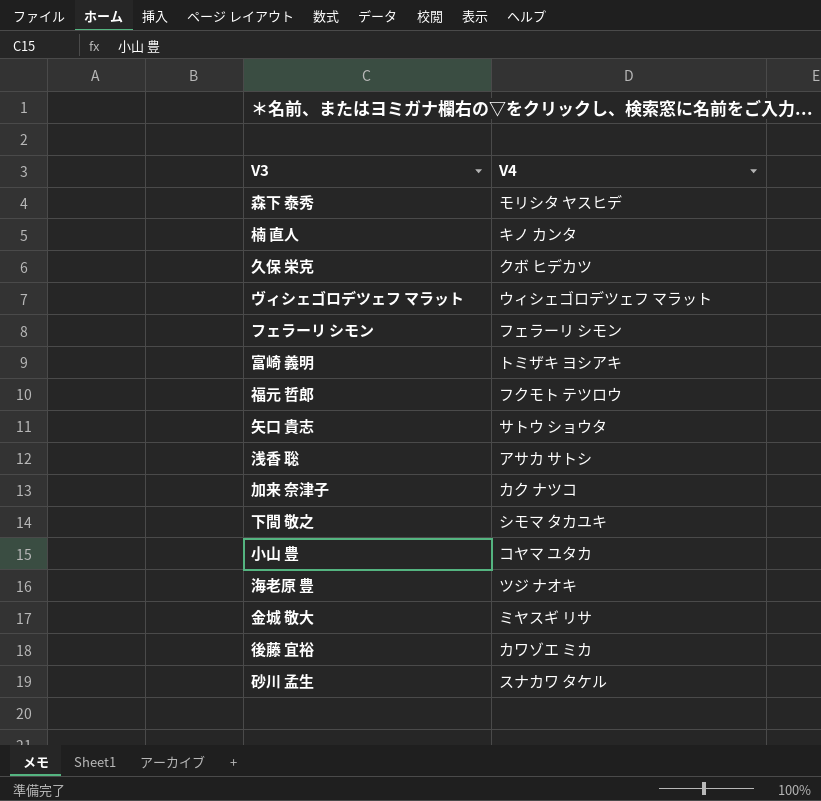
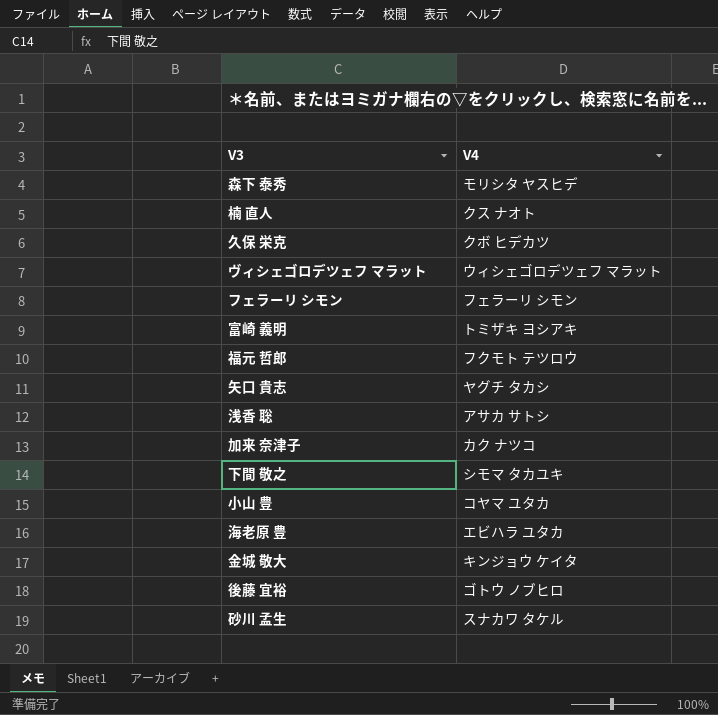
楠 直人 | V4: キノ カンタ -> クス ナオト
矢口 貴志 | V4: サトウ ショウタ -> ヤグチ タカシ
海老原 豊 | V4: ツジ ナオキ -> エビハラ ユタカ
金城 敬大 | V4: ミヤスギ リサ -> キンジョウ ケイタ
後藤 宜裕 | V4: カワゾエ ミカ -> ゴトウ ノブヒロ

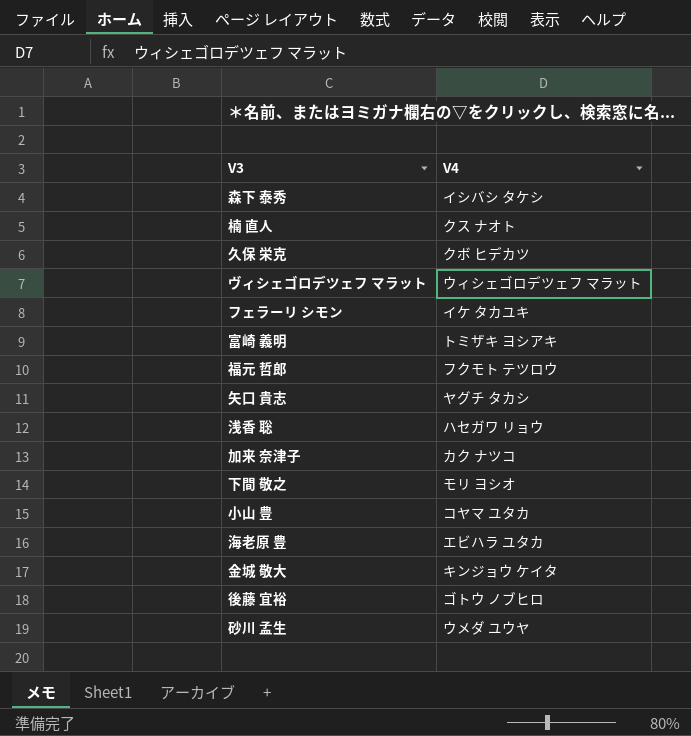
森下 泰秀 | V4: モリシタ ヤスヒデ -> イシバシ タケシ
フェラーリ シモン | V4: フェラーリ シモン -> イケ タカユキ
浅香 聡 | V4: アサカ サトシ -> ハセガワ リョウ
下間 敬之 | V4: シモマ タカユキ -> モリ ヨシオ
砂川 孟生 | V4: スナカワ タケル -> ウメダ ユウヤ

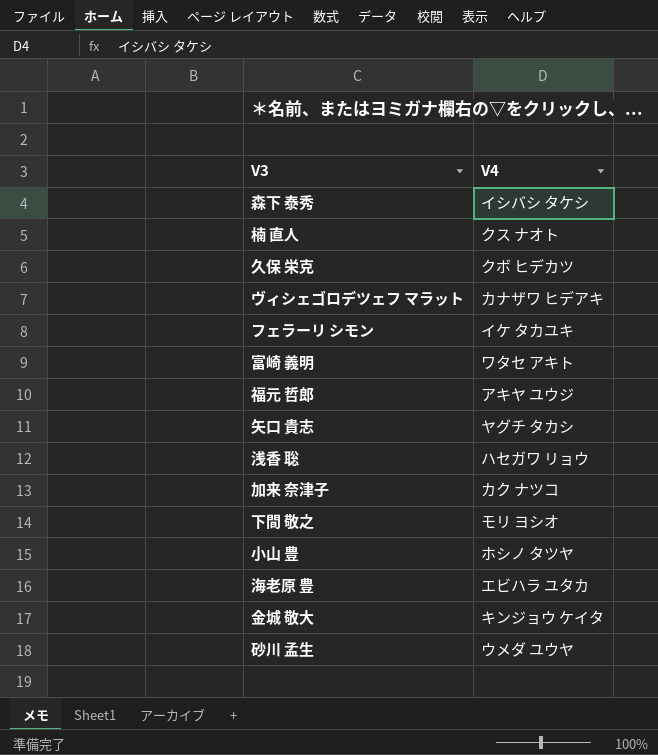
row 後藤 宜裕: ゴトウ ノブヒロ -> none
ヴィシェゴロデツェフ マラット | V4: ウィシェゴロデツェフ マラット -> カナザワ ヒデアキ
富崎 義明 | V4: トミザキ ヨシアキ -> ワタセ アキト
福元 哲郎 | V4: フクモト テツロウ -> アキヤ ユウジ
小山 豊 | V4: コヤマ ユタカ -> ホシノ タツヤ

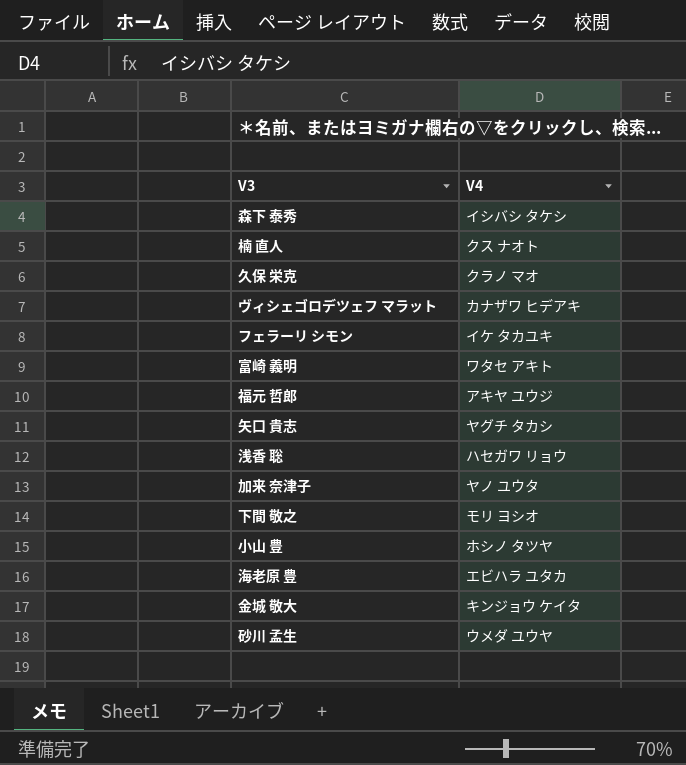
久保 栄克 | V4: クボ ヒデカツ -> クラノ マオ
加来 奈津子 | V4: カク ナツコ -> ヤノ ユウタ

